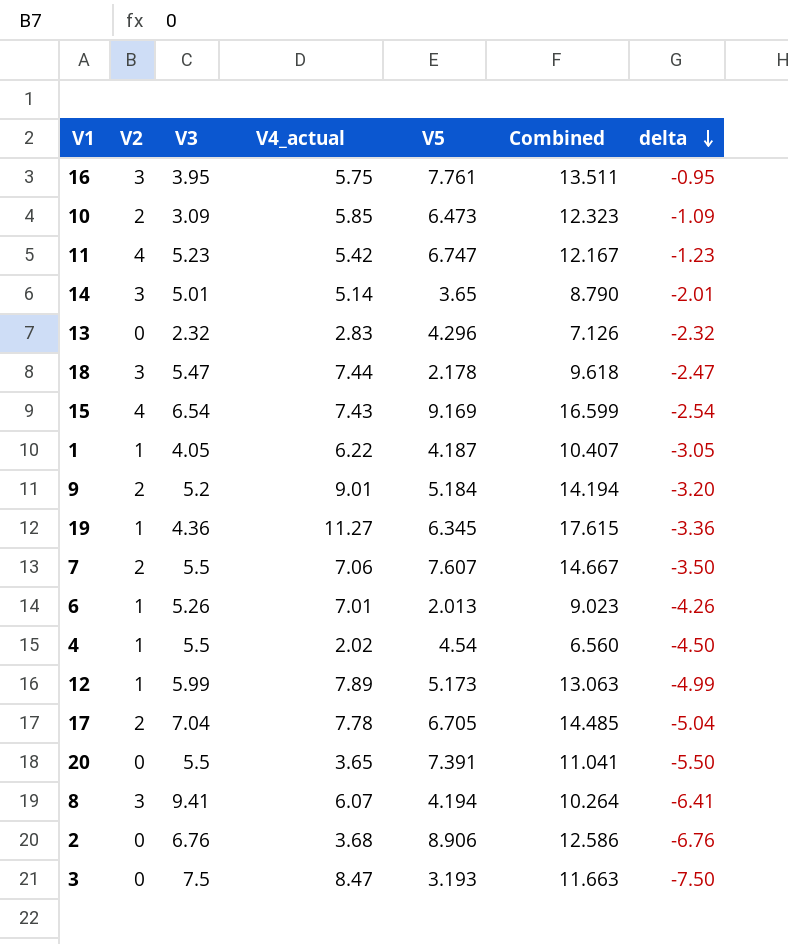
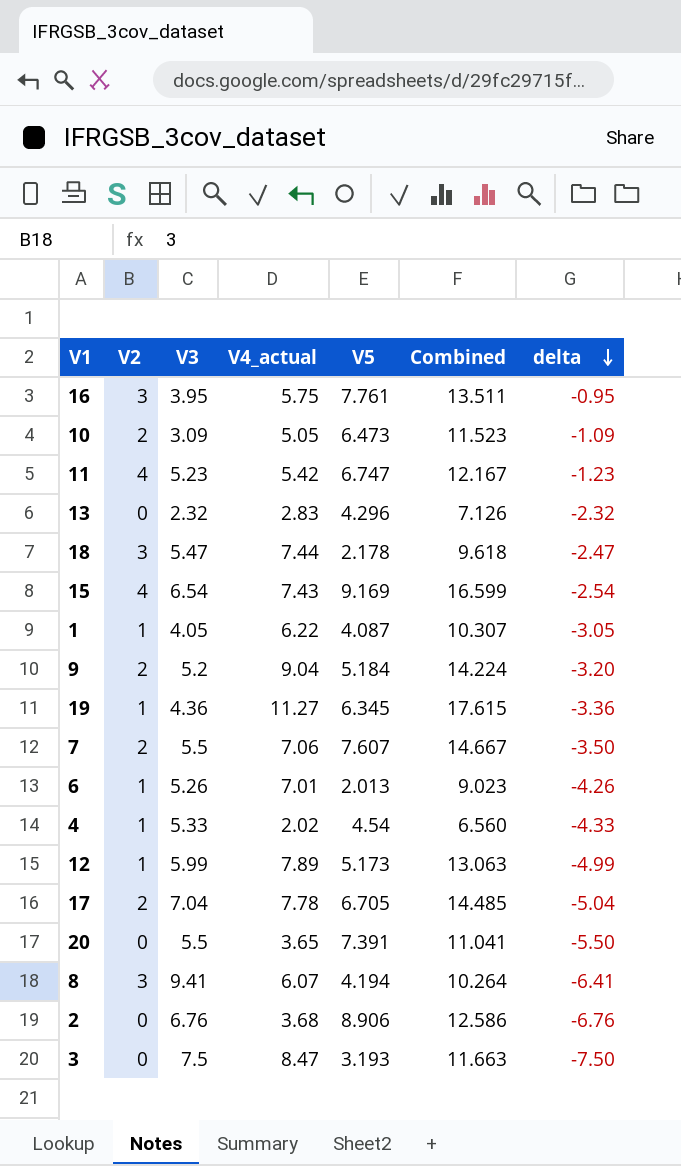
row 14: 3 | 5.01 | 5.14 | 3.65 | 8.790 | -2.01 -> none
10 | V4_actual: 5.85 -> 5.05
10 | Combined: 12.323 -> 11.523
1 | V5: 4.187 -> 4.087
1 | Combined: 10.407 -> 10.307
9 | V4_actual: 9.01 -> 9.04
9 | Combined: 14.194 -> 14.224
4 | V3: 5.5 -> 5.33
4 | delta: -4.50 -> -4.33

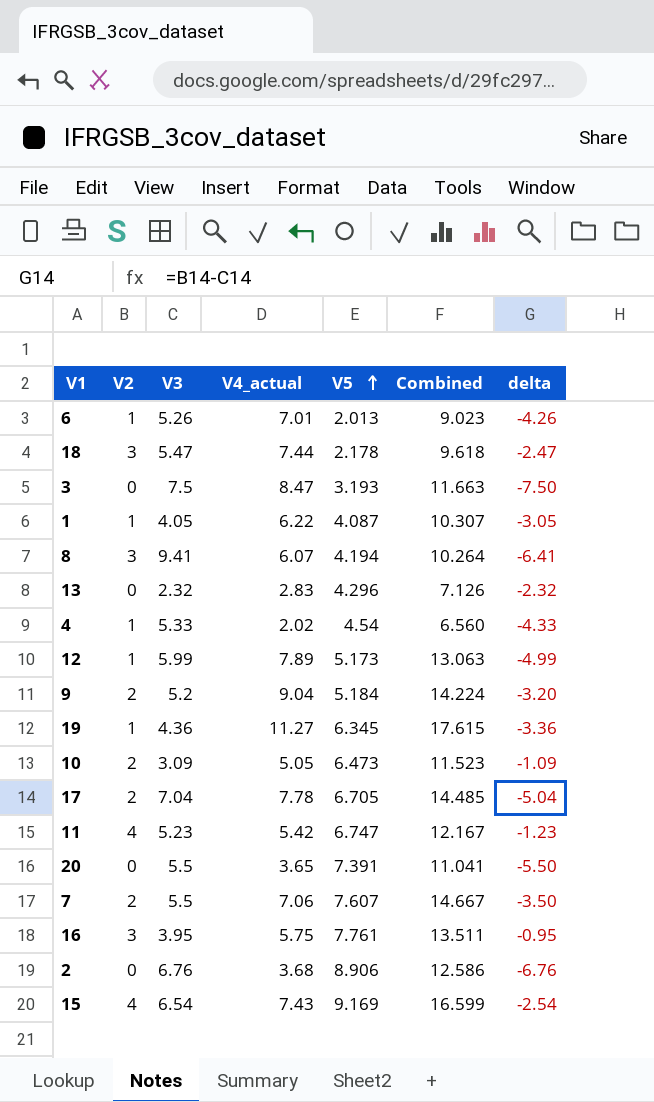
row order: delta descending -> V5 ascending

